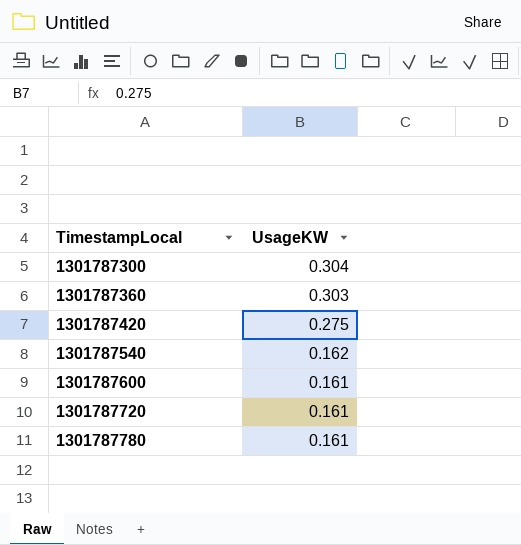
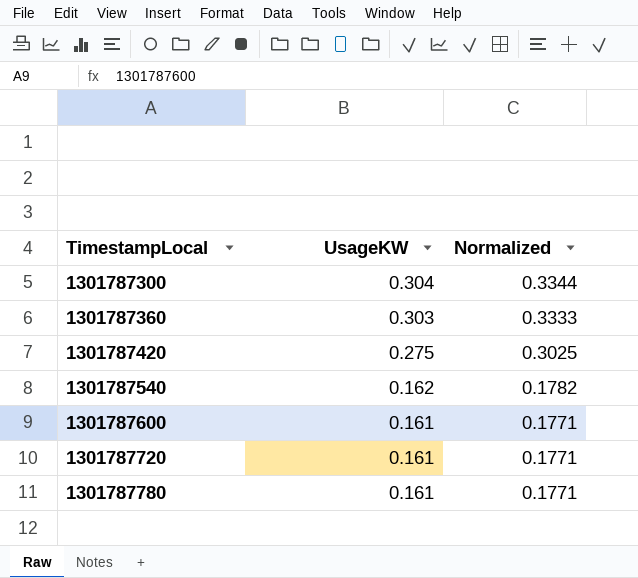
column Normalized | formula: none -> [UsageKW] * 1.1

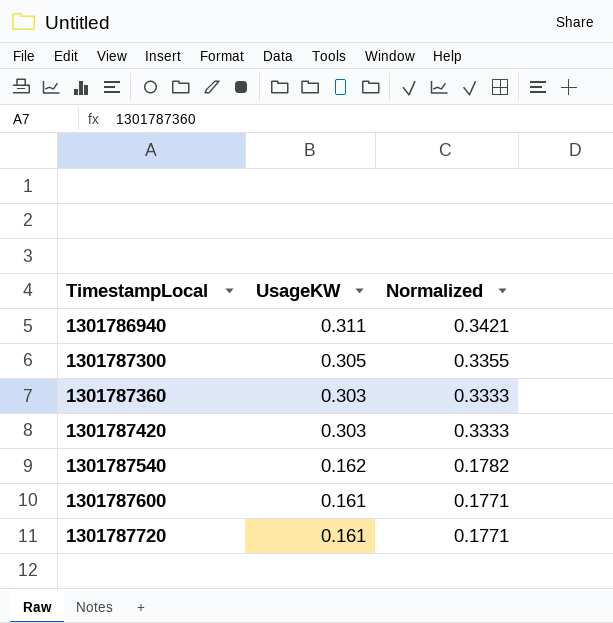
row 1301787780: 0.161 | 0.1771 -> none
row 1301786940: none -> 0.311 | 0.3421
1301787300 | UsageKW: 0.304 -> 0.305
1301787300 | Normalized: 0.3344 -> 0.3355
1301787420 | UsageKW: 0.275 -> 0.303
1301787420 | Normalized: 0.3025 -> 0.3333

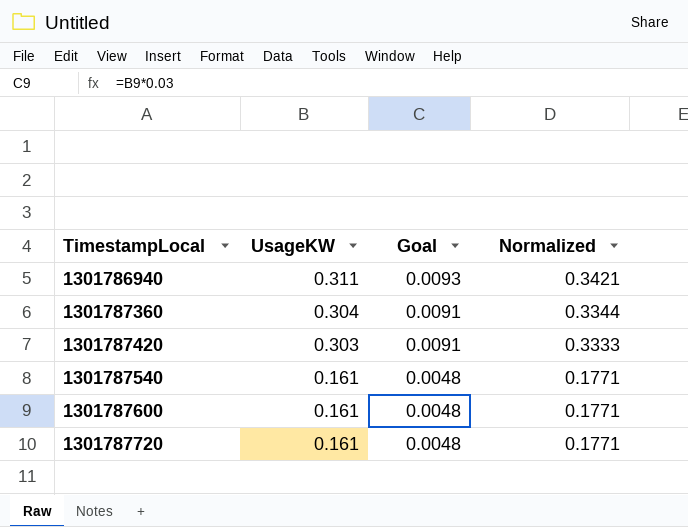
column Goal | formula: none -> [UsageKW] * 0.03
row 1301787300: 0.305 | 0.3355 -> none
1301787360 | UsageKW: 0.303 -> 0.304
1301787360 | Normalized: 0.3333 -> 0.3344
1301787540 | UsageKW: 0.162 -> 0.161
1301787540 | Normalized: 0.1782 -> 0.1771

